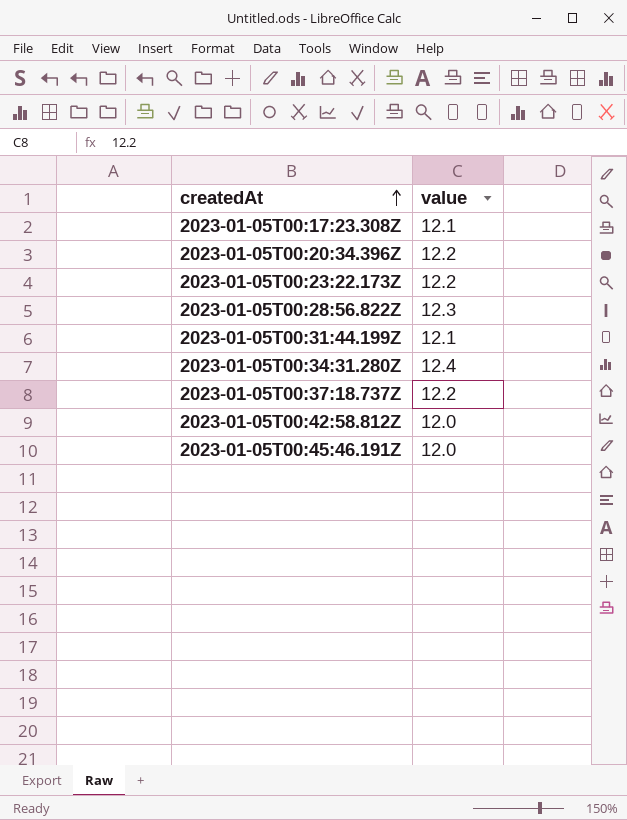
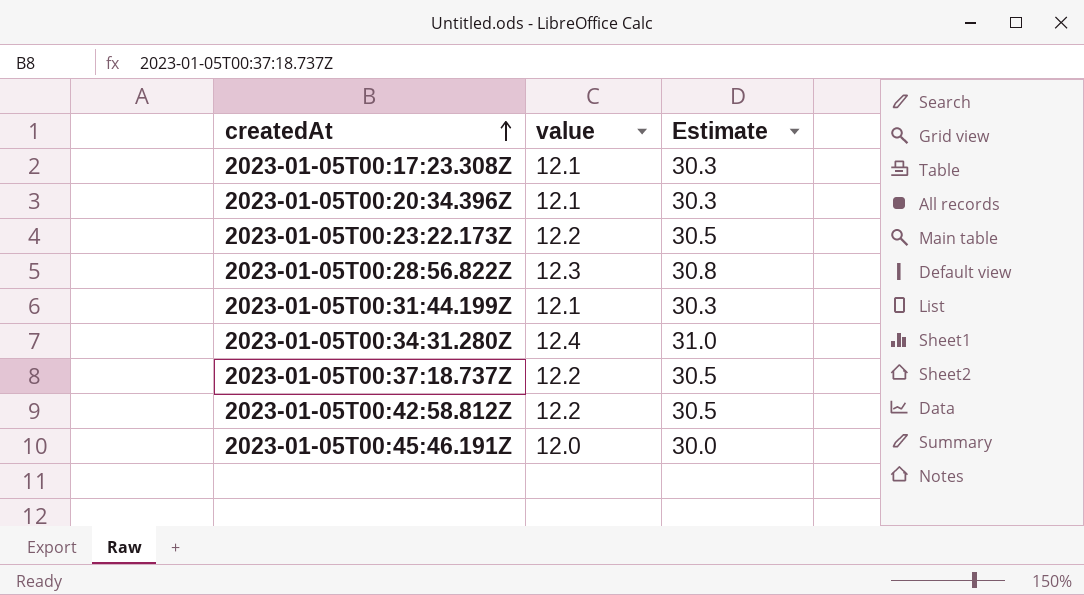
column Estimate | formula: none -> [value] * 2.5
2023-01-05T00:20:34.396Z | value: 12.2 -> 12.1
2023-01-05T00:42:58.812Z | value: 12.0 -> 12.2

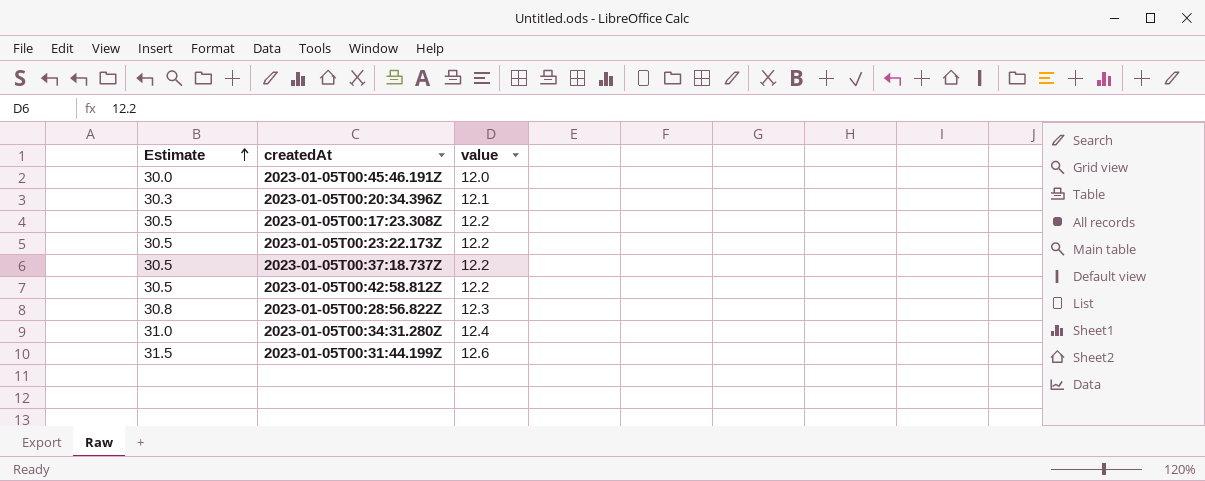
row order: createdAt ascending -> Estimate ascending
column Estimate | position: 3 -> 1
2023-01-05T00:17:23.308Z | Estimate: 30.3 -> 30.5
2023-01-05T00:17:23.308Z | value: 12.1 -> 12.2
2023-01-05T00:31:44.199Z | Estimate: 30.3 -> 31.5
2023-01-05T00:31:44.199Z | value: 12.1 -> 12.6

